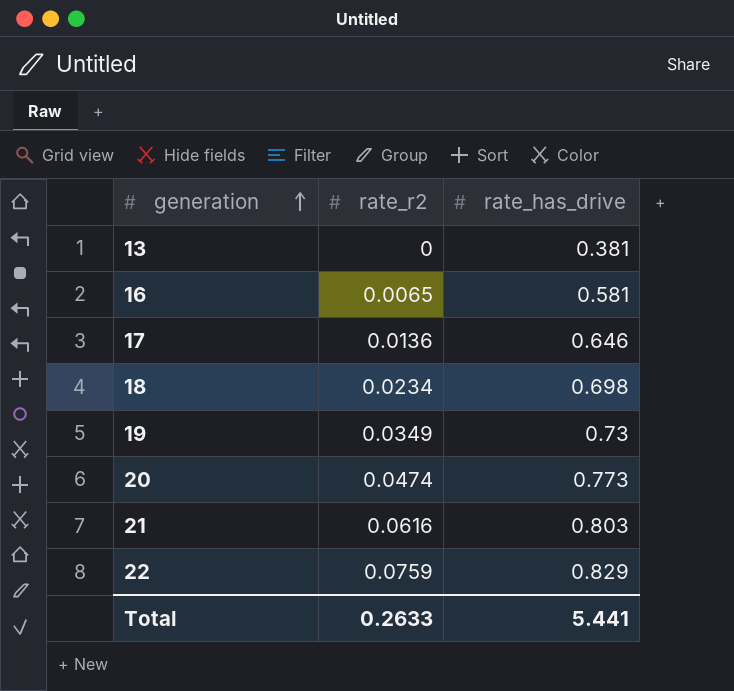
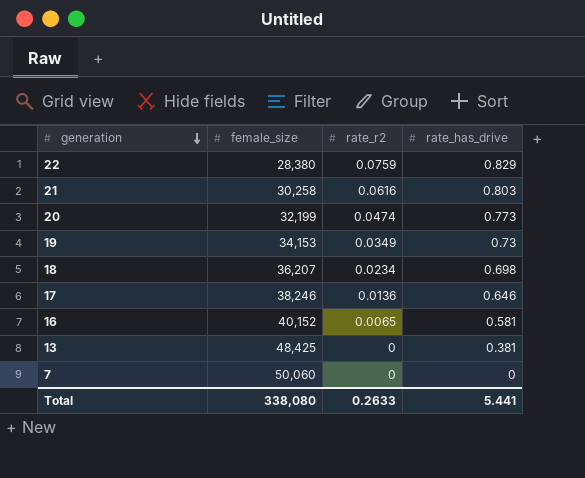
row order: generation ascending -> generation descending
column female_size | position: none -> 2
row 7: none -> 50,060 | 0 | 0

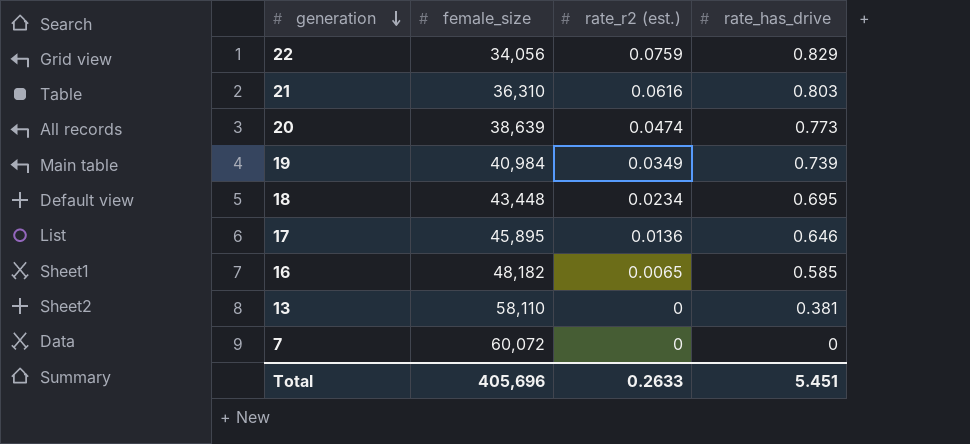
column name: rate_r2 -> rate_r2 (est.)
22 | female_size: 28,380 -> 34,056
21 | female_size: 30,258 -> 36,310
20 | female_size: 32,199 -> 38,639
19 | female_size: 34,153 -> 40,984
19 | rate_has_drive: 0.73 -> 0.739
18 | female_size: 36,207 -> 43,448
18 | rate_has_drive: 0.698 -> 0.695
17 | female_size: 38,246 -> 45,895
16 | female_size: 40,152 -> 48,182
16 | rate_has_drive: 0.581 -> 0.585
13 | female_size: 48,425 -> 58,110
7 | female_size: 50,060 -> 60,072
Total | female_size: 338,080 -> 405,696
Total | rate_has_drive: 5.441 -> 5.451

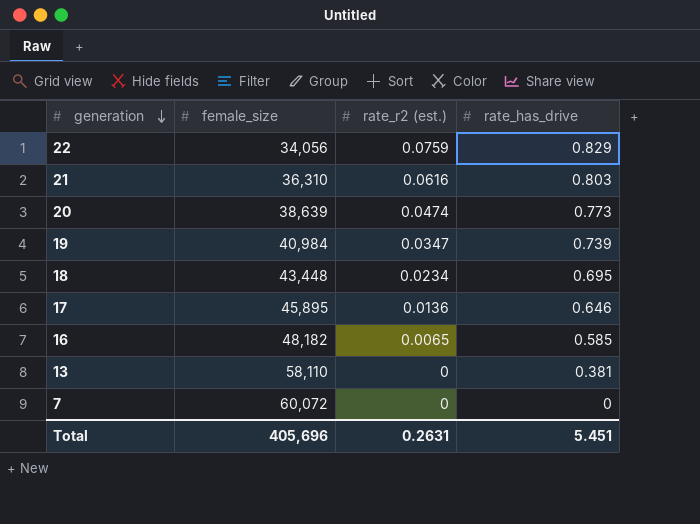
19 | rate_r2 (est.): 0.0349 -> 0.0347
Total | rate_r2 (est.): 0.2633 -> 0.2631

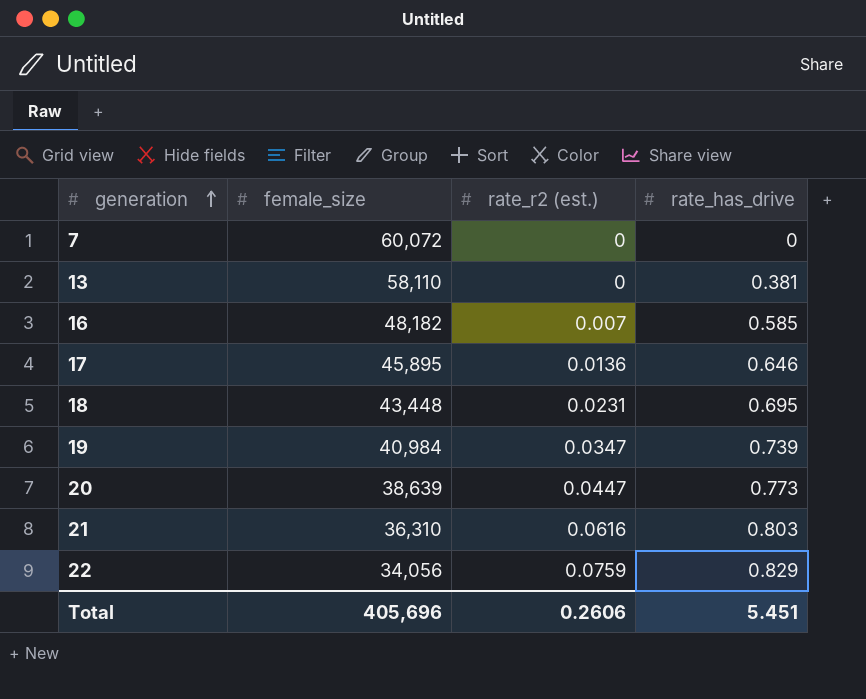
row order: generation descending -> generation ascending
16 | rate_r2 (est.): 0.0065 -> 0.007
18 | rate_r2 (est.): 0.0234 -> 0.0231
20 | rate_r2 (est.): 0.0474 -> 0.0447
Total | rate_r2 (est.): 0.2631 -> 0.2606

